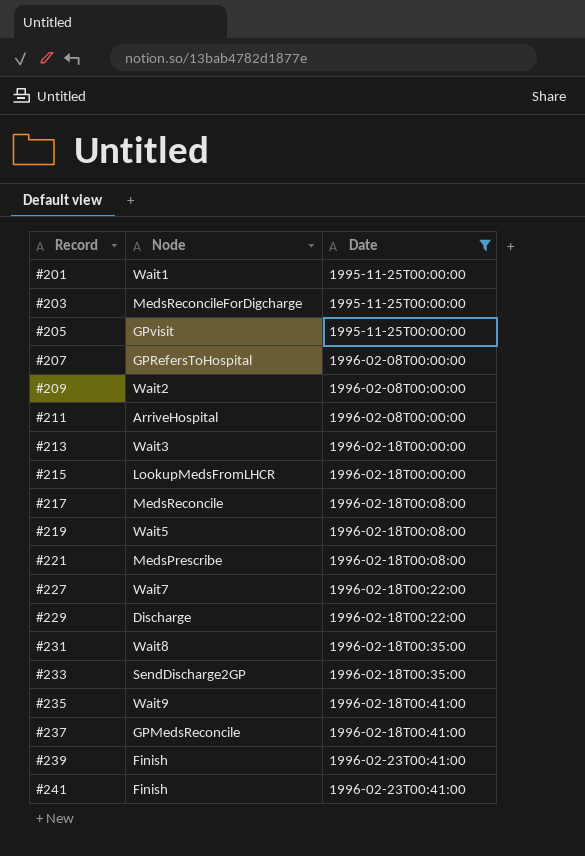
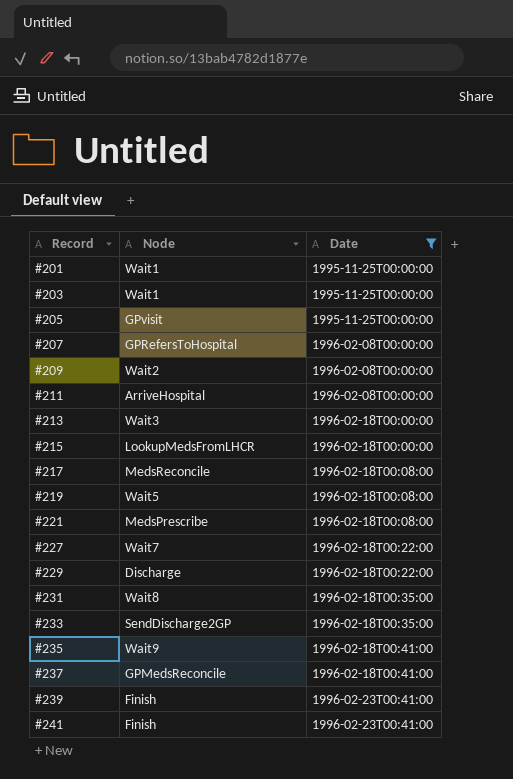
#203 | Node: MedsReconcileForDigcharge -> Wait1

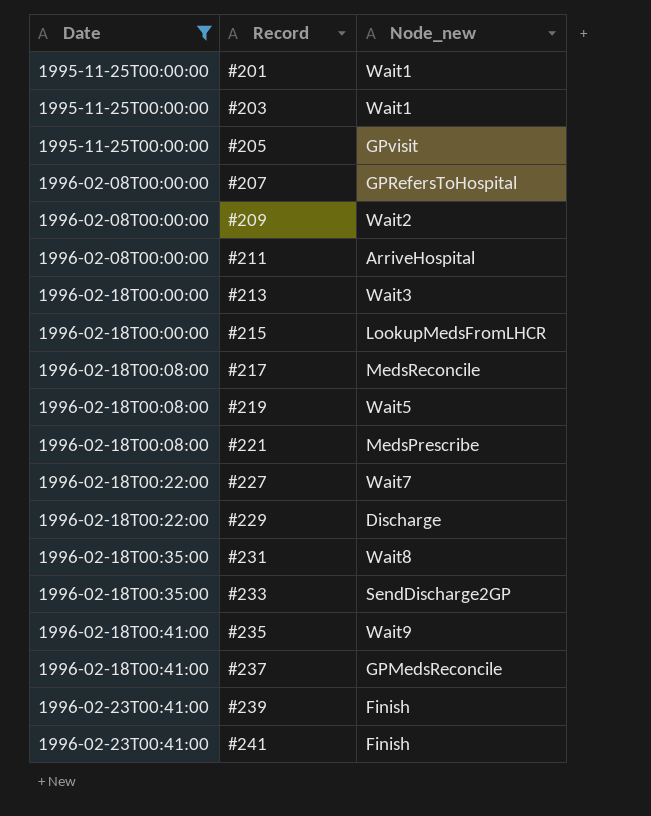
column Date | position: 3 -> 1
column name: Node -> Node_new

